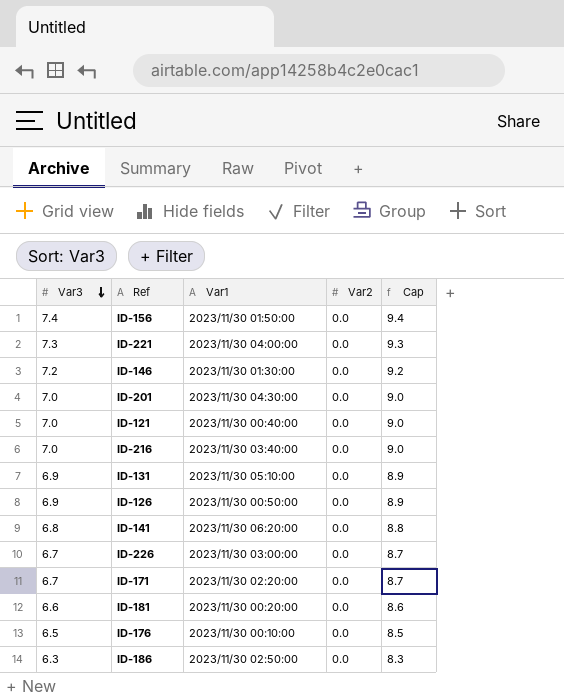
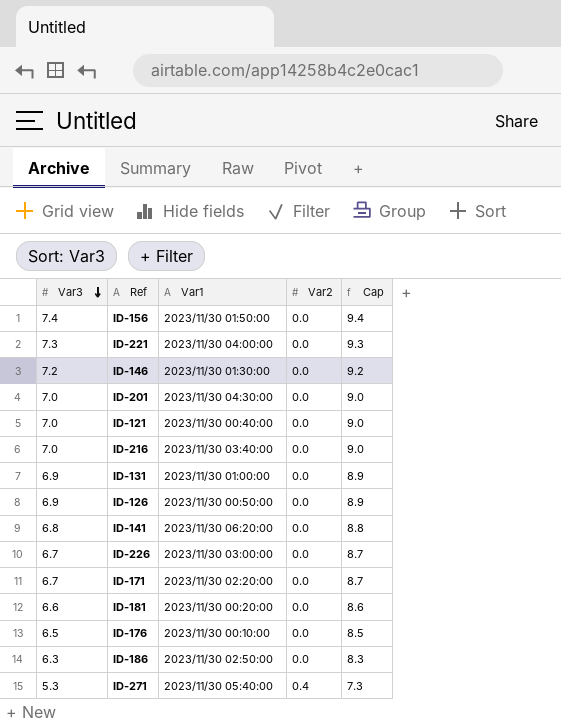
ID-131 | Var1: 2023/11/30 05:10:00 -> 2023/11/30 01:00:00
row ID-271: none -> 5.3 | 2023/11/30 05:40:00 | 0.4 | 7.3

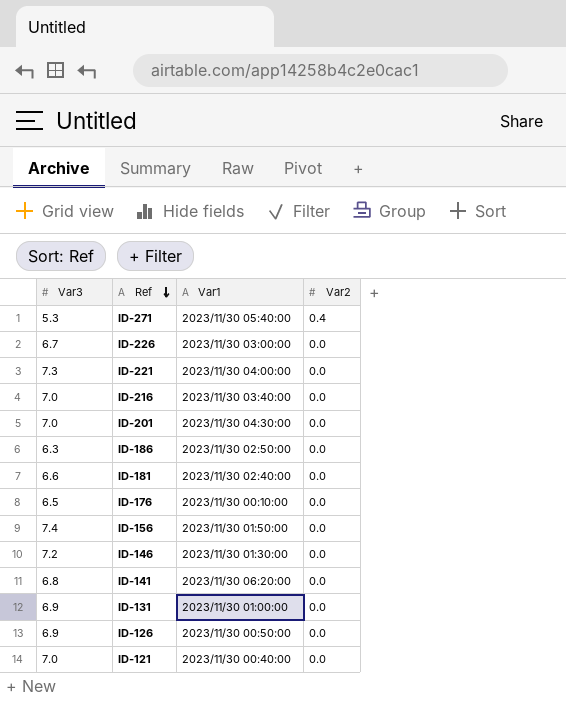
row order: Var3 descending -> Ref descending
column Cap | formula: [Var3] + 2 -> none
row ID-171: 6.7 | 2023/11/30 02:20:00 | 0.0 | 8.7 -> none
ID-181 | Var1: 2023/11/30 00:20:00 -> 2023/11/30 02:40:00

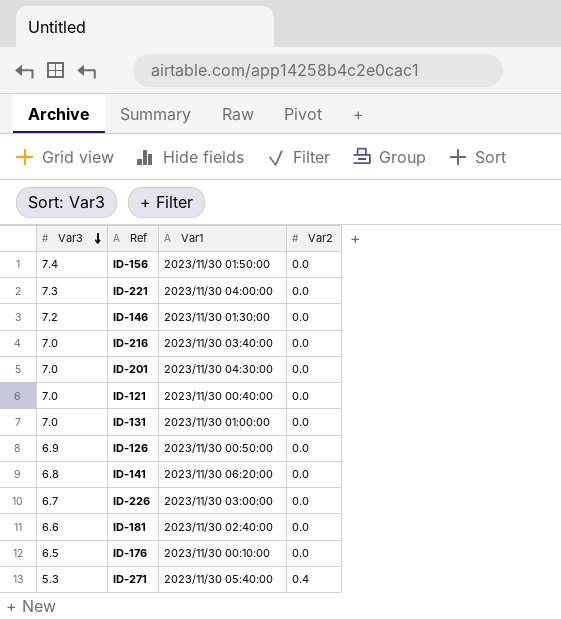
row order: Ref descending -> Var3 descending
row ID-186: 6.3 | 2023/11/30 02:50:00 | 0.0 -> none
ID-131 | Var3: 6.9 -> 7.0

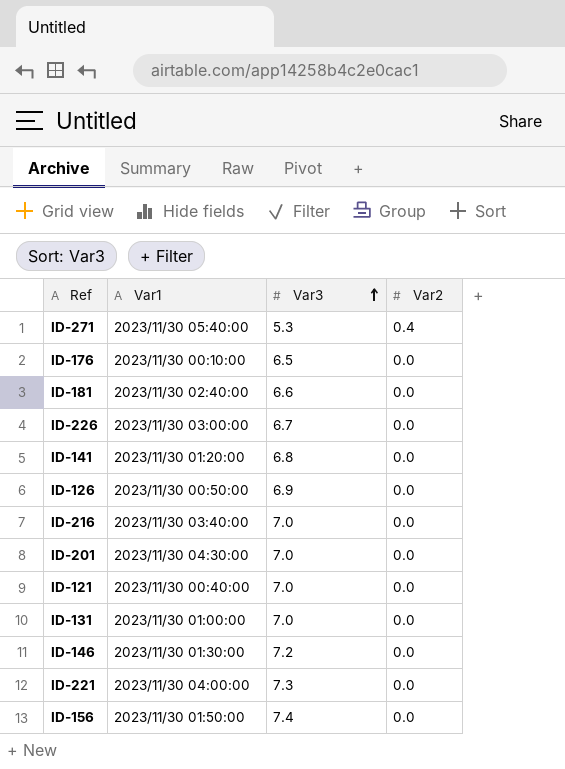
row order: Var3 descending -> Var3 ascending
column Var3 | position: 1 -> 3
ID-141 | Var1: 2023/11/30 06:20:00 -> 2023/11/30 01:20:00

